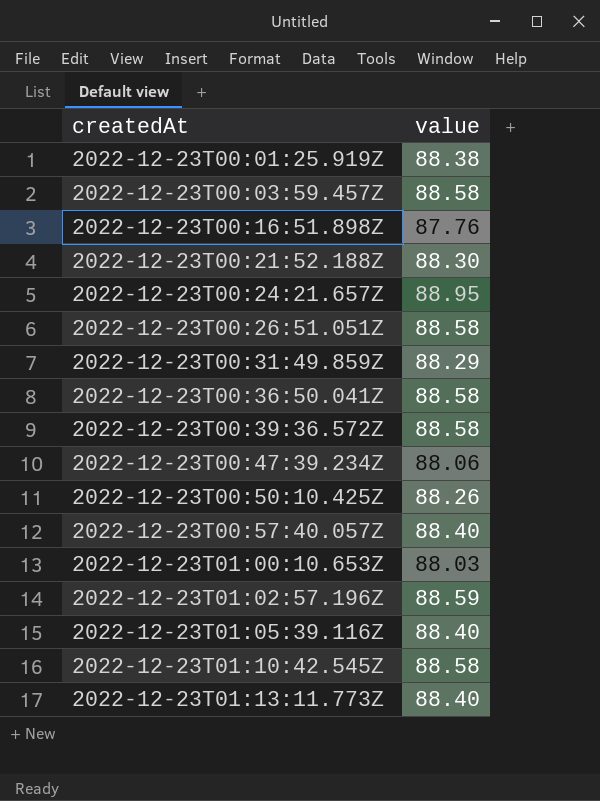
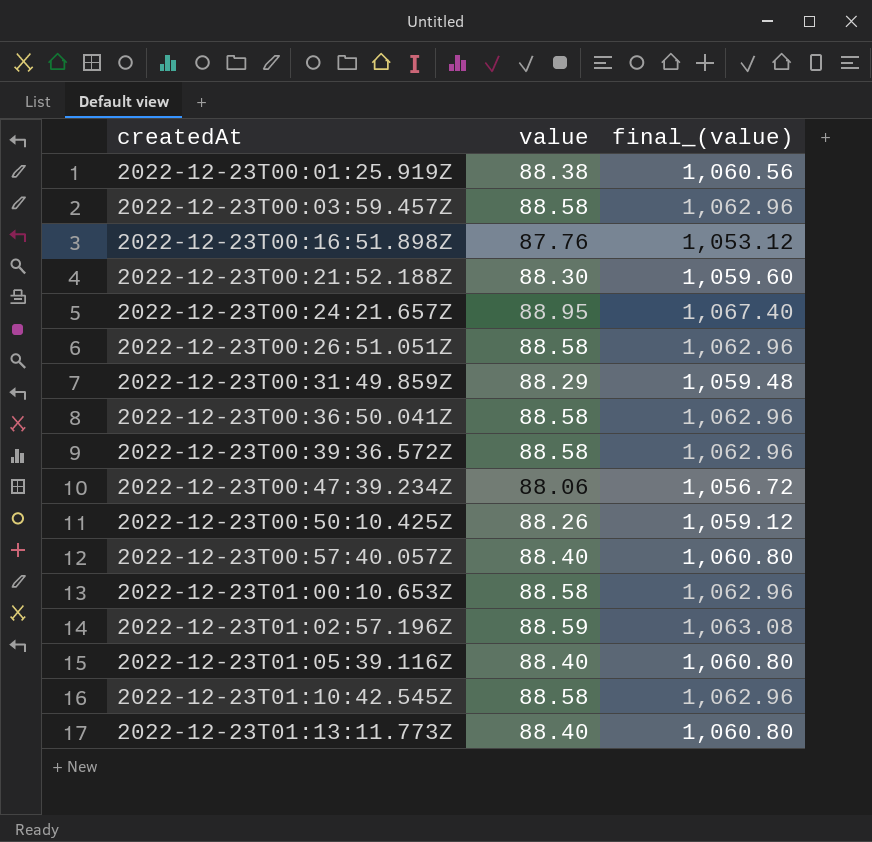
column final_(value) | formula: none -> [value] * 12
2022-12-23T01:00:10.653Z | value: 88.03 -> 88.58

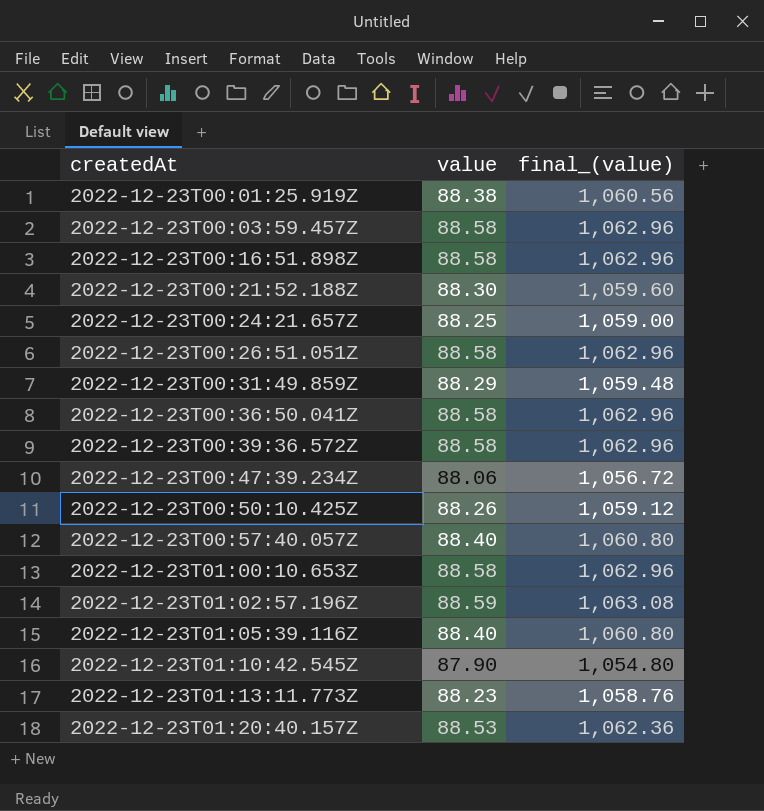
2022-12-23T00:16:51.898Z | value: 87.76 -> 88.58
2022-12-23T00:16:51.898Z | final_(value): 1,053.12 -> 1,062.96
2022-12-23T00:24:21.657Z | value: 88.95 -> 88.25
2022-12-23T00:24:21.657Z | final_(value): 1,067.40 -> 1,059.00
2022-12-23T01:10:42.545Z | value: 88.58 -> 87.90
2022-12-23T01:10:42.545Z | final_(value): 1,062.96 -> 1,054.80
2022-12-23T01:13:11.773Z | value: 88.40 -> 88.23
2022-12-23T01:13:11.773Z | final_(value): 1,060.80 -> 1,058.76
row 2022-12-23T01:20:40.157Z: none -> 88.53 | 1,062.36

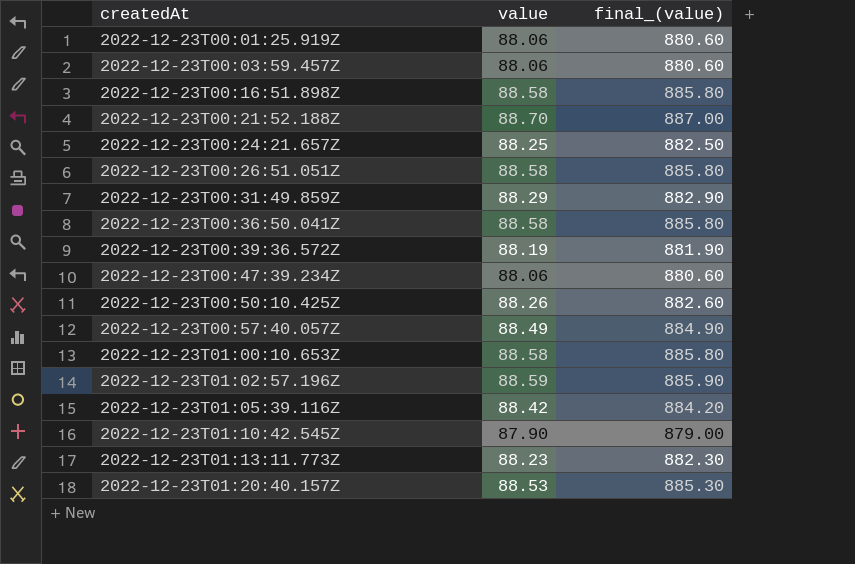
column final_(value) | formula: [value] * 12 -> [value] * 10
2022-12-23T00:01:25.919Z | value: 88.38 -> 88.06
2022-12-23T00:03:59.457Z | value: 88.58 -> 88.06
2022-12-23T00:21:52.188Z | value: 88.30 -> 88.70
2022-12-23T00:39:36.572Z | value: 88.58 -> 88.19
2022-12-23T00:57:40.057Z | value: 88.40 -> 88.49
2022-12-23T01:05:39.116Z | value: 88.40 -> 88.42

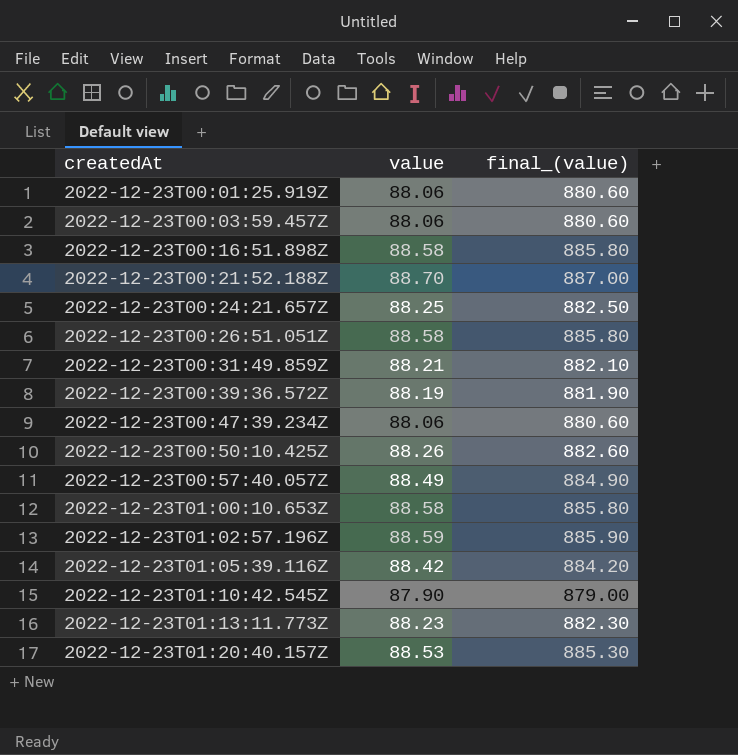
row 2022-12-23T00:36:50.041Z: 88.58 | 885.80 -> none
2022-12-23T00:31:49.859Z | value: 88.29 -> 88.21
2022-12-23T00:31:49.859Z | final_(value): 882.90 -> 882.10

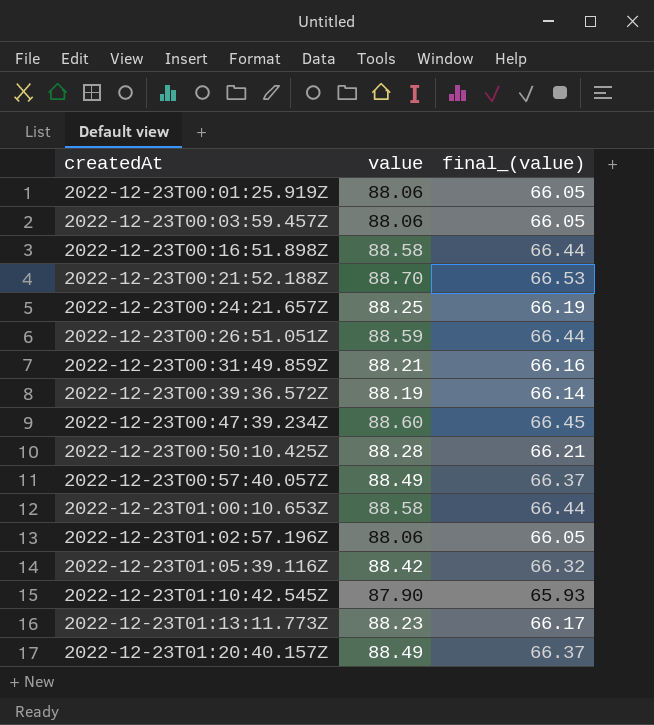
column final_(value) | formula: [value] * 10 -> [value] * 0.75
2022-12-23T00:26:51.051Z | value: 88.58 -> 88.59
2022-12-23T00:47:39.234Z | value: 88.06 -> 88.60
2022-12-23T00:50:10.425Z | value: 88.26 -> 88.28
2022-12-23T01:02:57.196Z | value: 88.59 -> 88.06
2022-12-23T01:20:40.157Z | value: 88.53 -> 88.49

